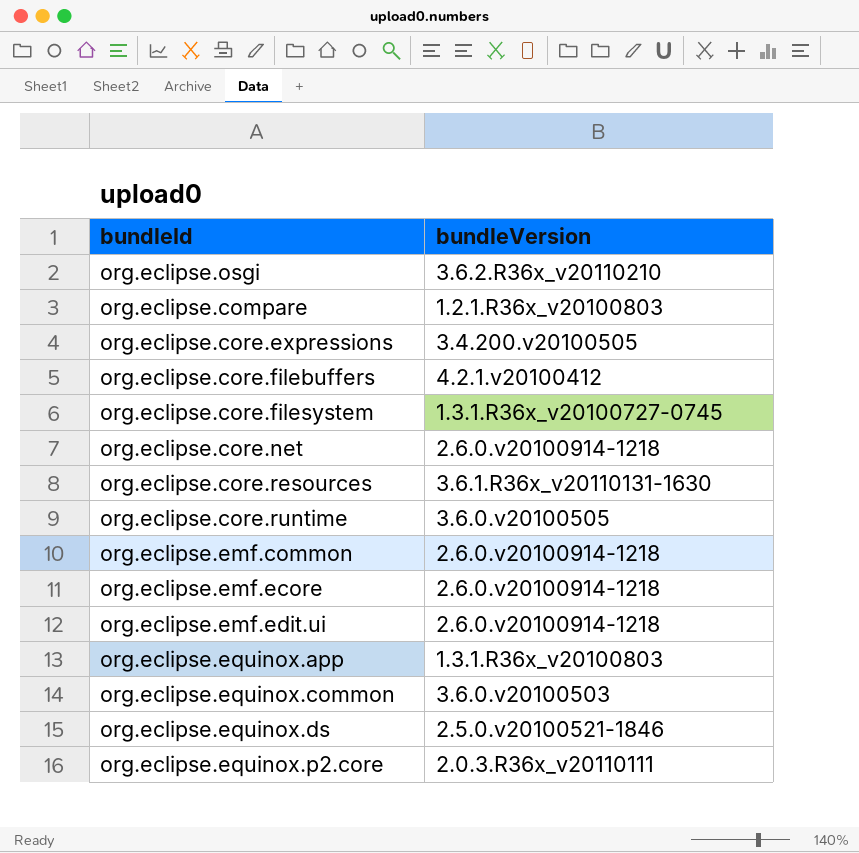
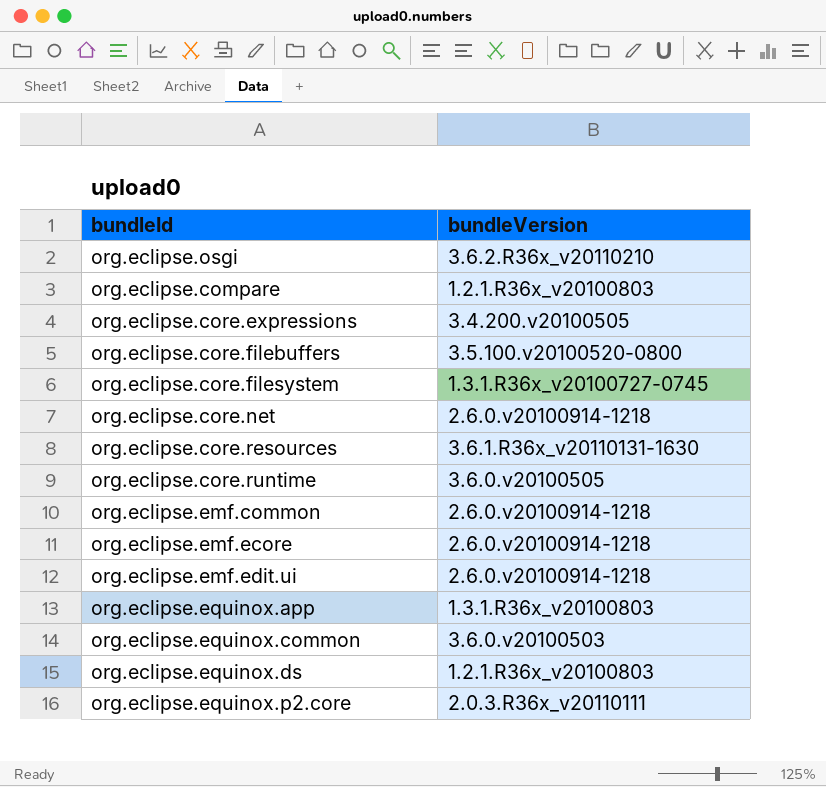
org.eclipse.core.filebuffers | bundleVersion: 4.2.1.v20100412 -> 3.5.100.v20100520-0800
org.eclipse.equinox.ds | bundleVersion: 2.5.0.v20100521-1846 -> 1.2.1.R36x_v20100803

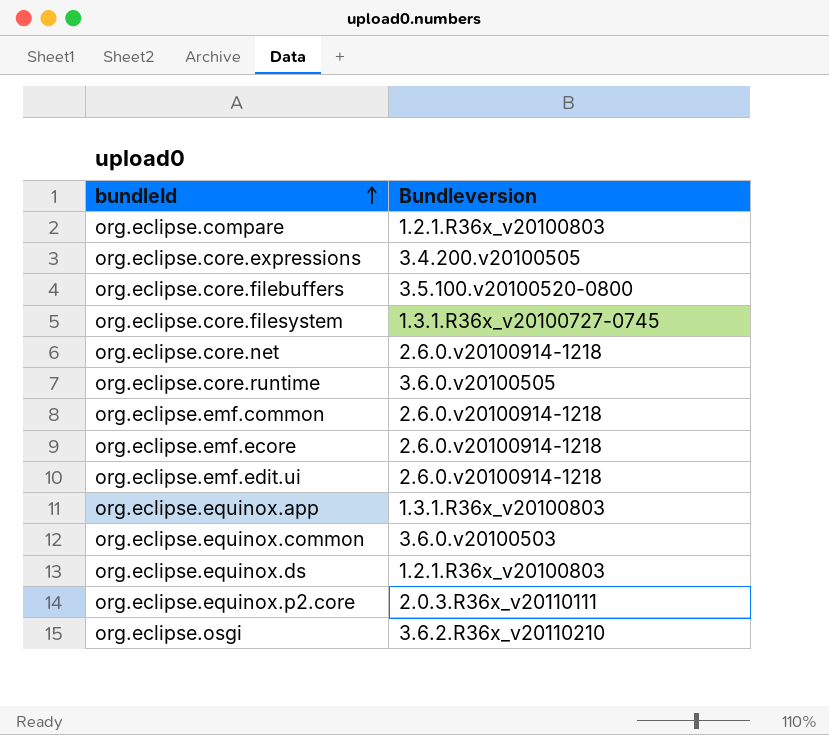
row order: none -> bundleId ascending
column name: bundleVersion -> Bundleversion
row org.eclipse.core.resources: 3.6.1.R36x_v20110131-1630 -> none

